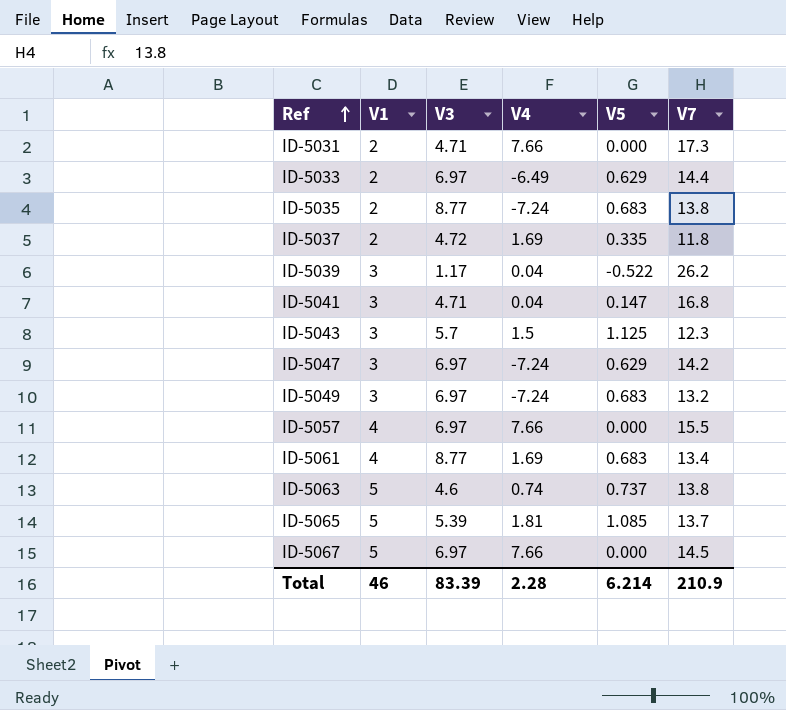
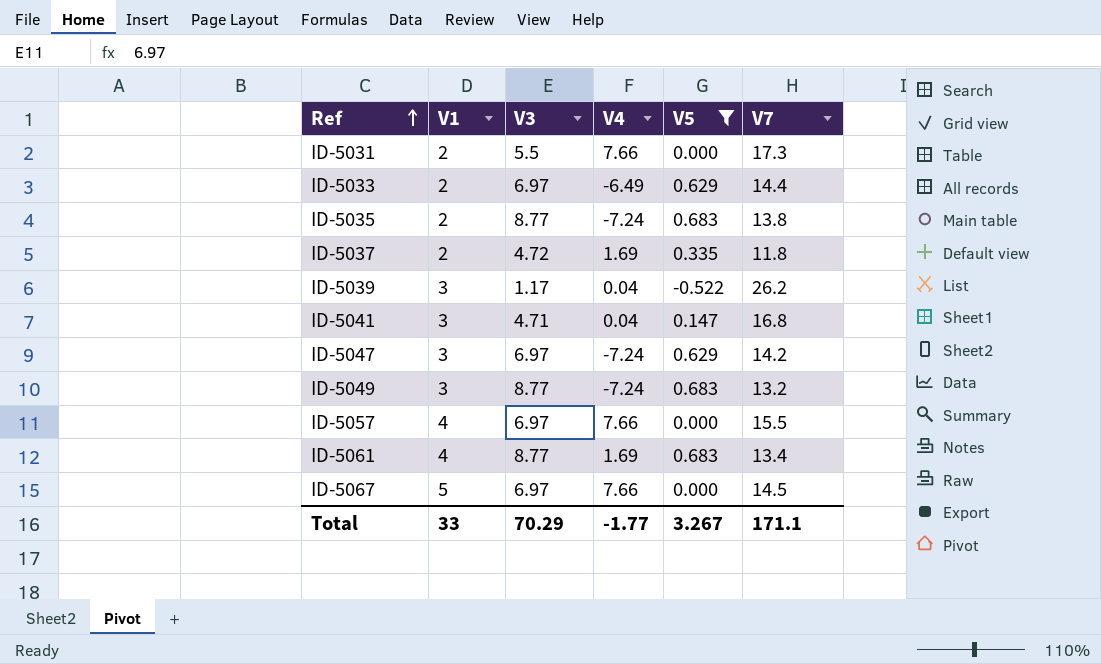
filter: none -> V5 <= 0.683
ID-5031 | V3: 4.71 -> 5.5
ID-5049 | V3: 6.97 -> 8.77
Total | V1: 46 -> 33
Total | V3: 83.39 -> 70.29
Total | V4: 2.28 -> -1.77
Total | V5: 6.214 -> 3.267
Total | V7: 210.9 -> 171.1

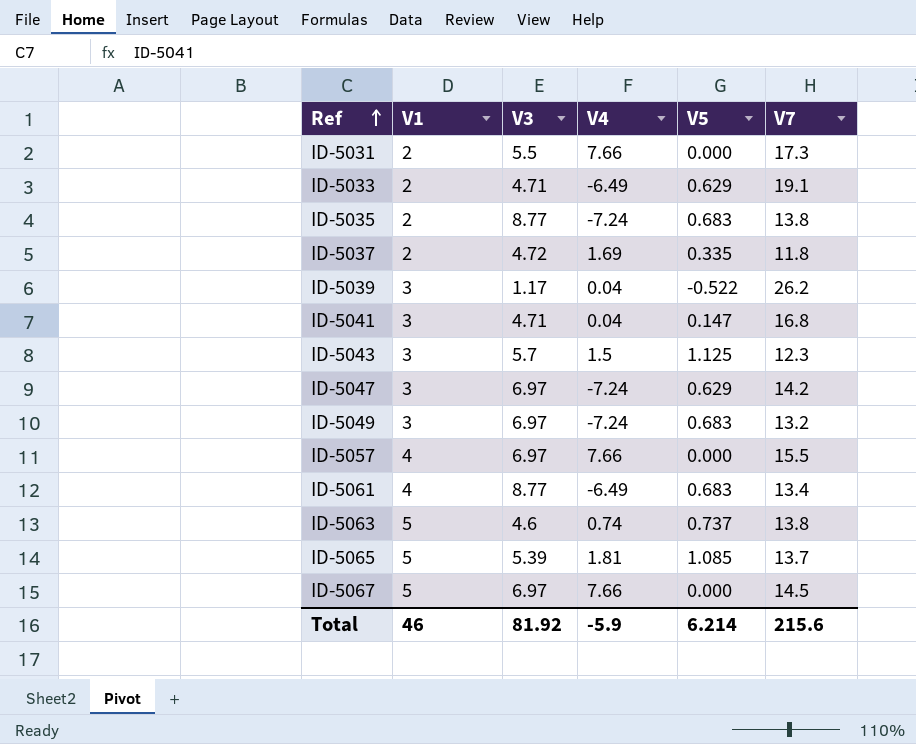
filter: V5 <= 0.683 -> none
ID-5033 | V3: 6.97 -> 4.71
ID-5033 | V7: 14.4 -> 19.1
ID-5049 | V3: 8.77 -> 6.97
ID-5061 | V4: 1.69 -> -6.49
Total | V1: 33 -> 46
Total | V3: 70.29 -> 81.92
Total | V4: -1.77 -> -5.9
Total | V5: 3.267 -> 6.214
Total | V7: 171.1 -> 215.6

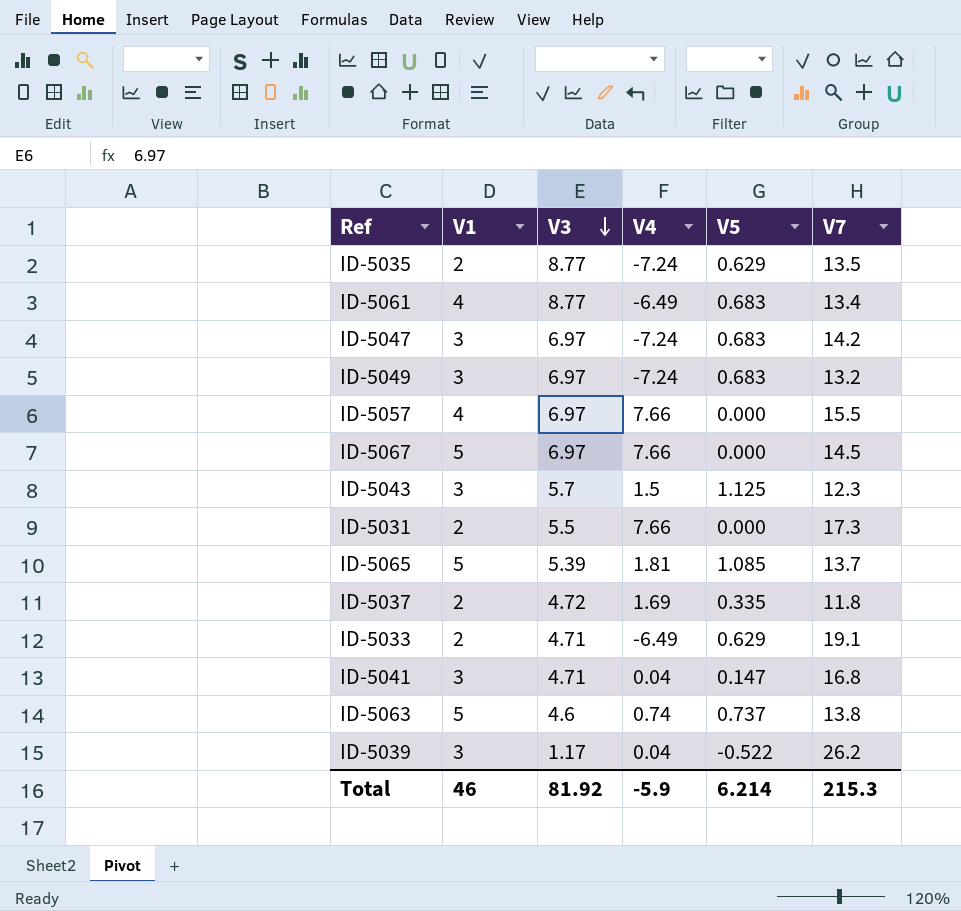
row order: Ref ascending -> V3 descending
ID-5035 | V5: 0.683 -> 0.629
ID-5035 | V7: 13.8 -> 13.5
ID-5047 | V5: 0.629 -> 0.683
Total | V7: 215.6 -> 215.3

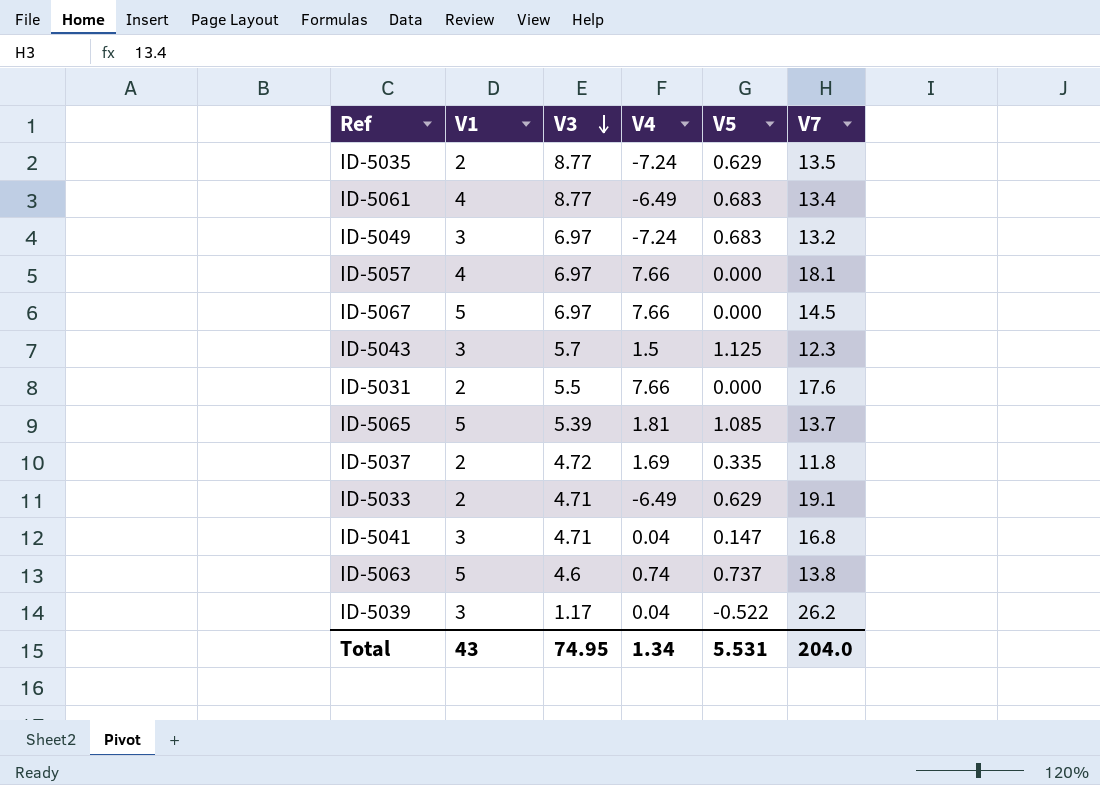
row ID-5047: 3 | 6.97 | -7.24 | 0.683 | 14.2 -> none
ID-5057 | V7: 15.5 -> 18.1
ID-5031 | V7: 17.3 -> 17.6
Total | V1: 46 -> 43
Total | V3: 81.92 -> 74.95
Total | V4: -5.9 -> 1.34
Total | V5: 6.214 -> 5.531
Total | V7: 215.3 -> 204.0

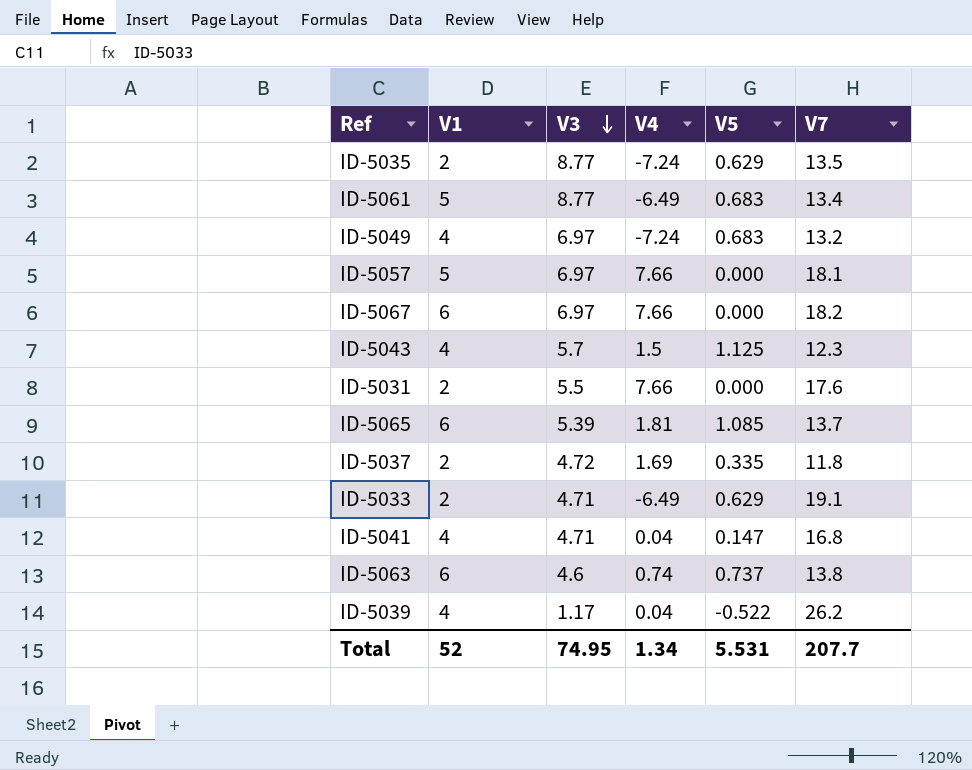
ID-5061 | V1: 4 -> 5
ID-5049 | V1: 3 -> 4
ID-5057 | V1: 4 -> 5
ID-5067 | V1: 5 -> 6
ID-5067 | V7: 14.5 -> 18.2
ID-5043 | V1: 3 -> 4
ID-5065 | V1: 5 -> 6
ID-5041 | V1: 3 -> 4
ID-5063 | V1: 5 -> 6
ID-5039 | V1: 3 -> 4
Total | V1: 43 -> 52
Total | V7: 204.0 -> 207.7

